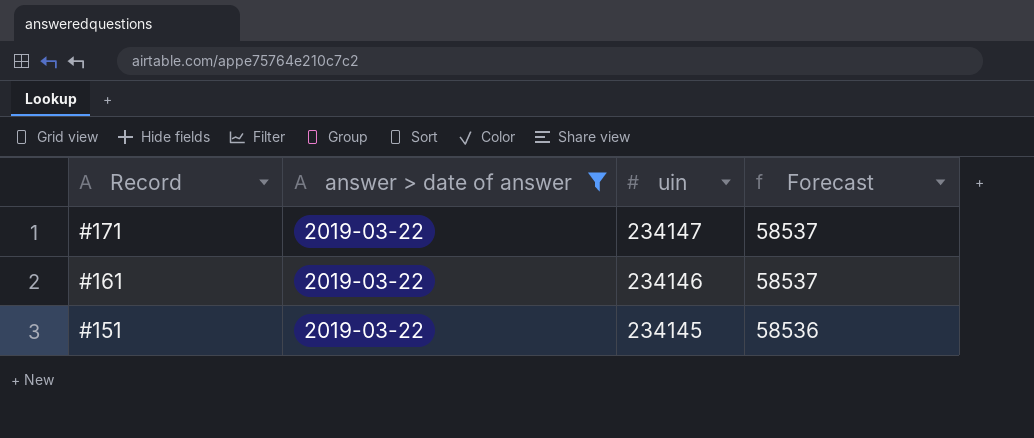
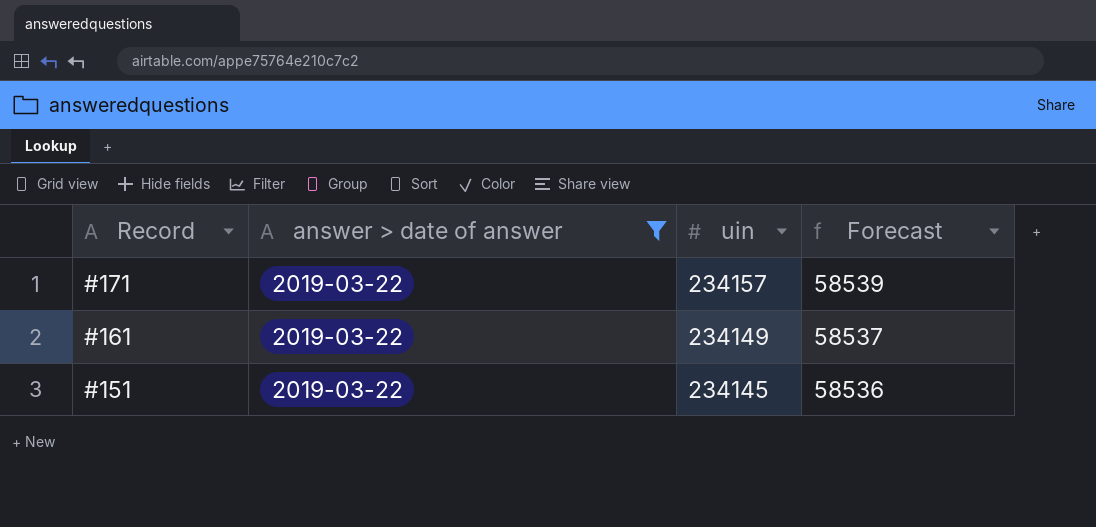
#171 | uin: 234147 -> 234157
#171 | Forecast: 58537 -> 58539
#161 | uin: 234146 -> 234149

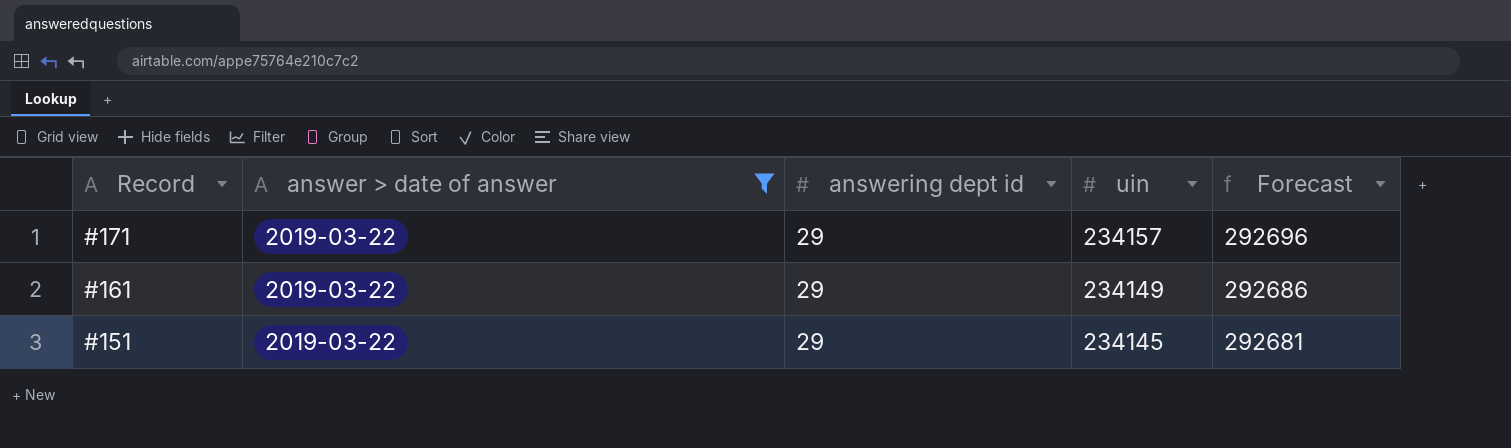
column answering dept id | position: none -> 3
column Forecast | formula: [uin] * 0.25 -> [uin] * 1.25

